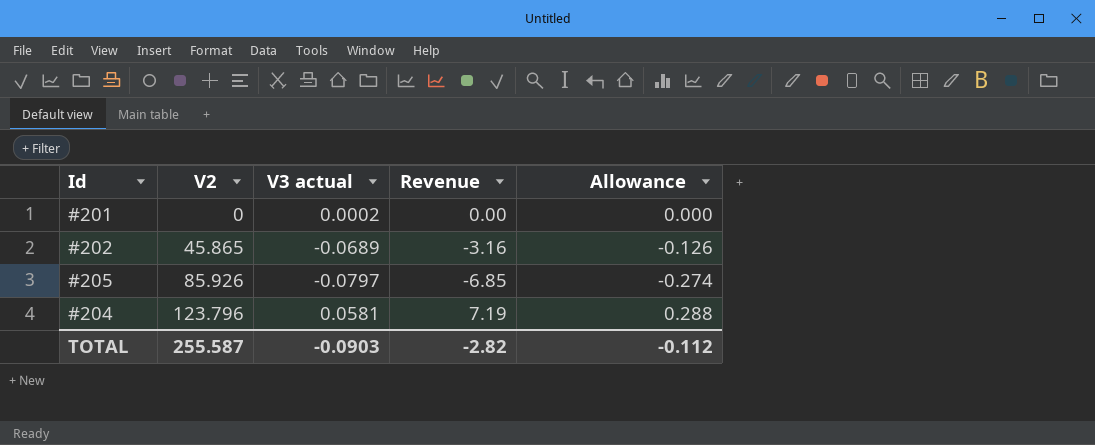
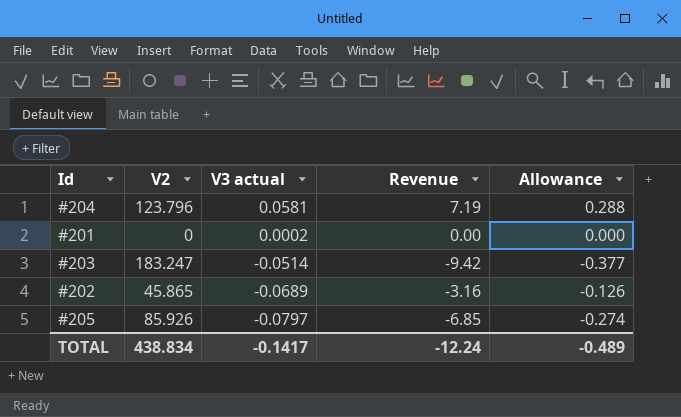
row order: V2 ascending -> V3 actual descending
row #203: none -> 183.247 | -0.0514 | -9.42 | -0.377
TOTAL | V2: 255.587 -> 438.834
TOTAL | V3 actual: -0.0903 -> -0.1417
TOTAL | Revenue: -2.82 -> -12.24
TOTAL | Allowance: -0.112 -> -0.489

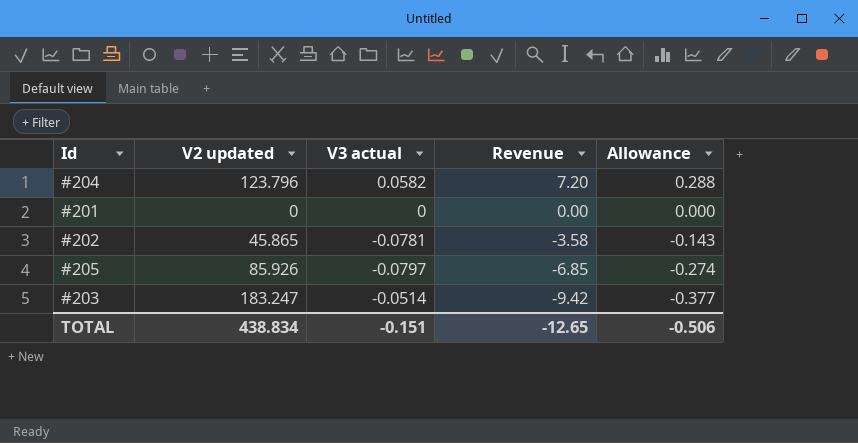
row order: V3 actual descending -> Revenue descending
column name: V2 -> V2 updated
#204 | V3 actual: 0.0581 -> 0.0582
#204 | Revenue: 7.19 -> 7.20
#201 | V3 actual: 0.0002 -> 0
#202 | V3 actual: -0.0689 -> -0.0781
#202 | Revenue: -3.16 -> -3.58
#202 | Allowance: -0.126 -> -0.143
TOTAL | V3 actual: -0.1417 -> -0.151
TOTAL | Revenue: -12.24 -> -12.65
TOTAL | Allowance: -0.489 -> -0.506

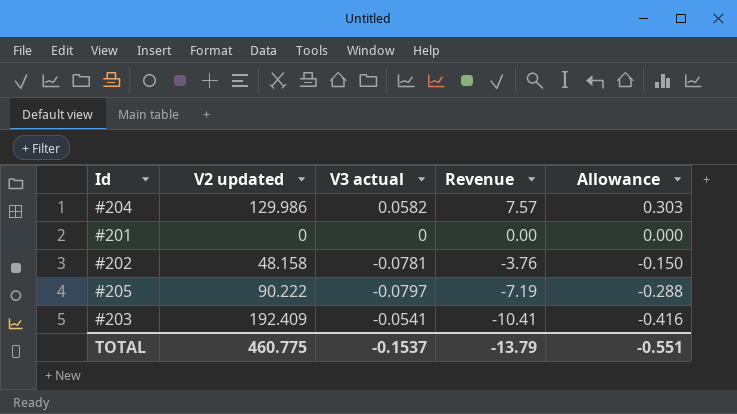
#204 | V2 updated: 123.796 -> 129.986
#204 | Revenue: 7.20 -> 7.57
#204 | Allowance: 0.288 -> 0.303
#202 | V2 updated: 45.865 -> 48.158
#202 | Revenue: -3.58 -> -3.76
#202 | Allowance: -0.143 -> -0.150
#205 | V2 updated: 85.926 -> 90.222
#205 | Revenue: -6.85 -> -7.19
#205 | Allowance: -0.274 -> -0.288
#203 | V2 updated: 183.247 -> 192.409
#203 | V3 actual: -0.0514 -> -0.0541
#203 | Revenue: -9.42 -> -10.41
#203 | Allowance: -0.377 -> -0.416
TOTAL | V2 updated: 438.834 -> 460.775
TOTAL | V3 actual: -0.151 -> -0.1537
TOTAL | Revenue: -12.65 -> -13.79
TOTAL | Allowance: -0.506 -> -0.551

